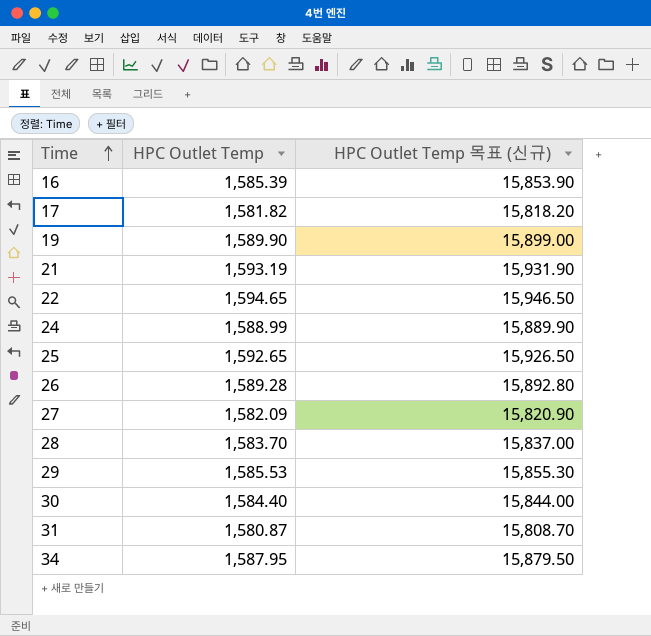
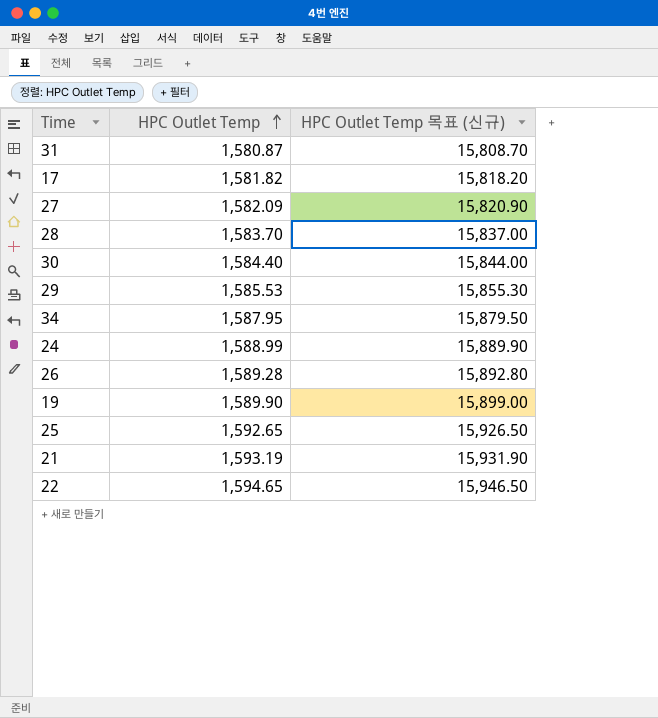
row order: Time ascending -> HPC Outlet Temp ascending
row 16: 1,585.39 | 15,853.90 -> none

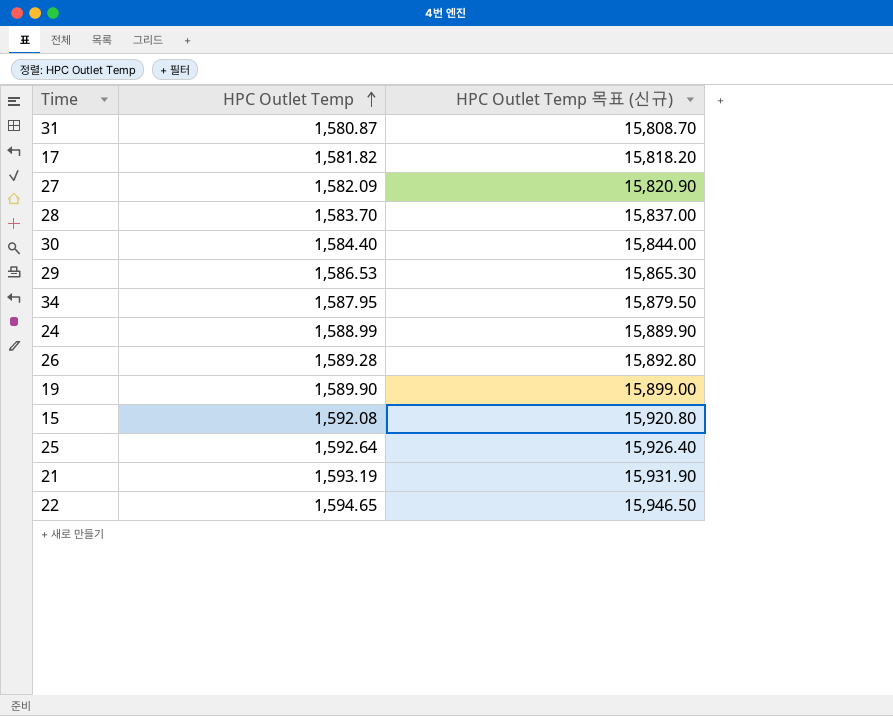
29 | HPC Outlet Temp: 1,585.53 -> 1,586.53
29 | HPC Outlet Temp 목표 (신규): 15,855.30 -> 15,865.30
row 15: none -> 1,592.08 | 15,920.80
25 | HPC Outlet Temp: 1,592.65 -> 1,592.64
25 | HPC Outlet Temp 목표 (신규): 15,926.50 -> 15,926.40

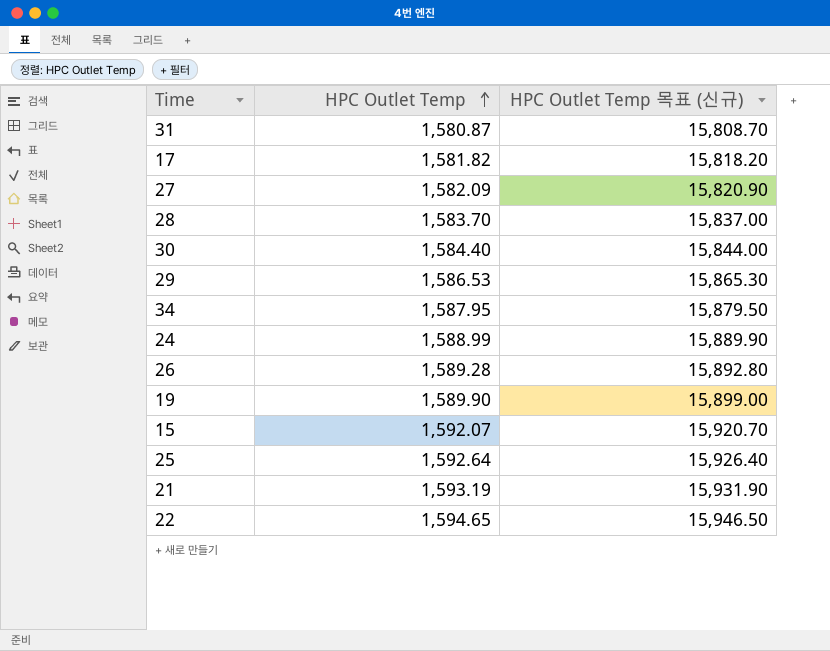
15 | HPC Outlet Temp: 1,592.08 -> 1,592.07
15 | HPC Outlet Temp 목표 (신규): 15,920.80 -> 15,920.70

